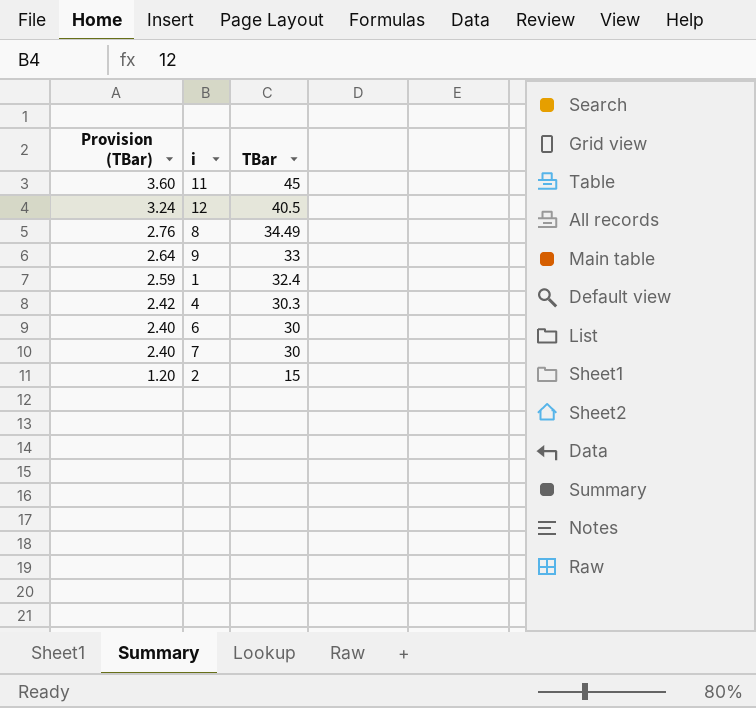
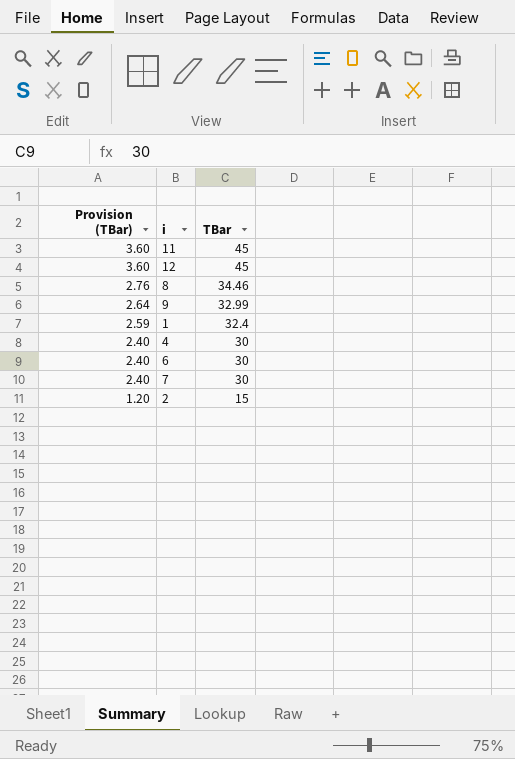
12 | Provision (TBar): 3.24 -> 3.60
12 | TBar: 40.5 -> 45
8 | TBar: 34.49 -> 34.46
9 | TBar: 33 -> 32.99
4 | Provision (TBar): 2.42 -> 2.40
4 | TBar: 30.3 -> 30

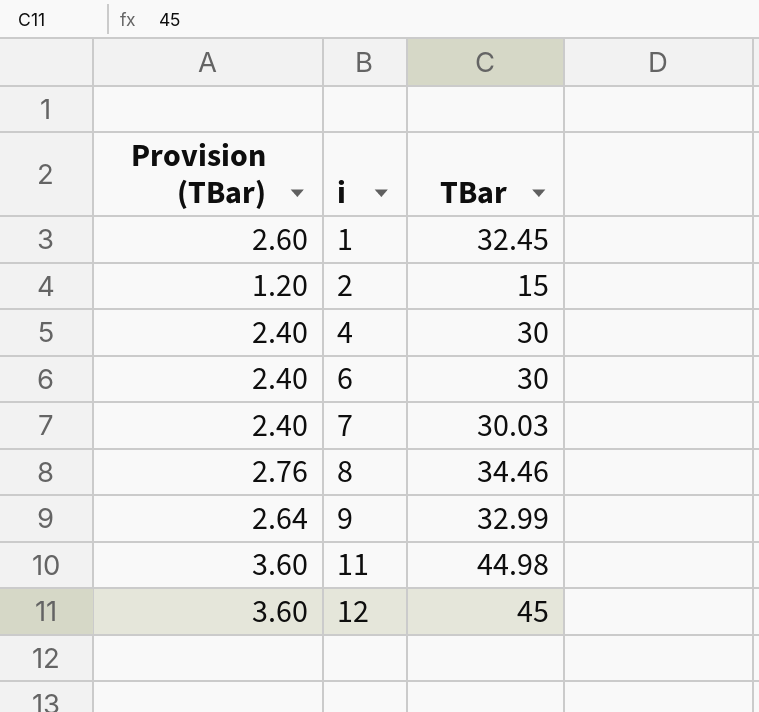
row order: Provision (TBar) descending -> i ascending
1 | Provision (TBar): 2.59 -> 2.60
1 | TBar: 32.4 -> 32.45
7 | TBar: 30 -> 30.03
11 | TBar: 45 -> 44.98

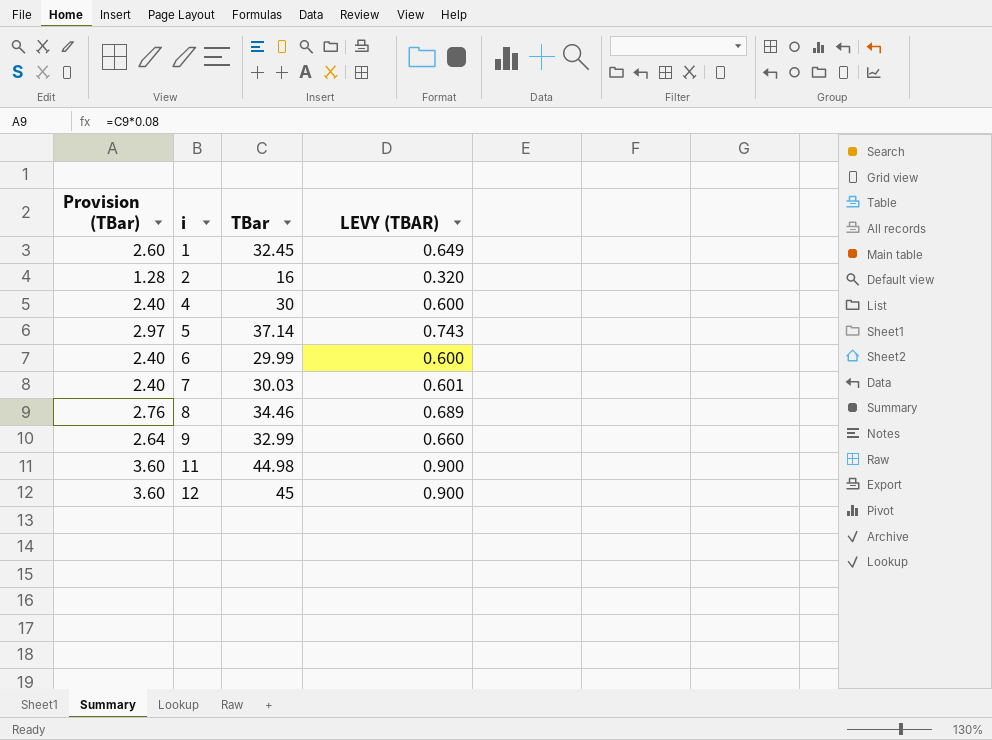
column LEVY (TBAR) | formula: none -> [TBar] * 0.02
2 | Provision (TBar): 1.20 -> 1.28
2 | TBar: 15 -> 16
row 5: none -> 2.97 | 37.14 | 0.743
6 | TBar: 30 -> 29.99

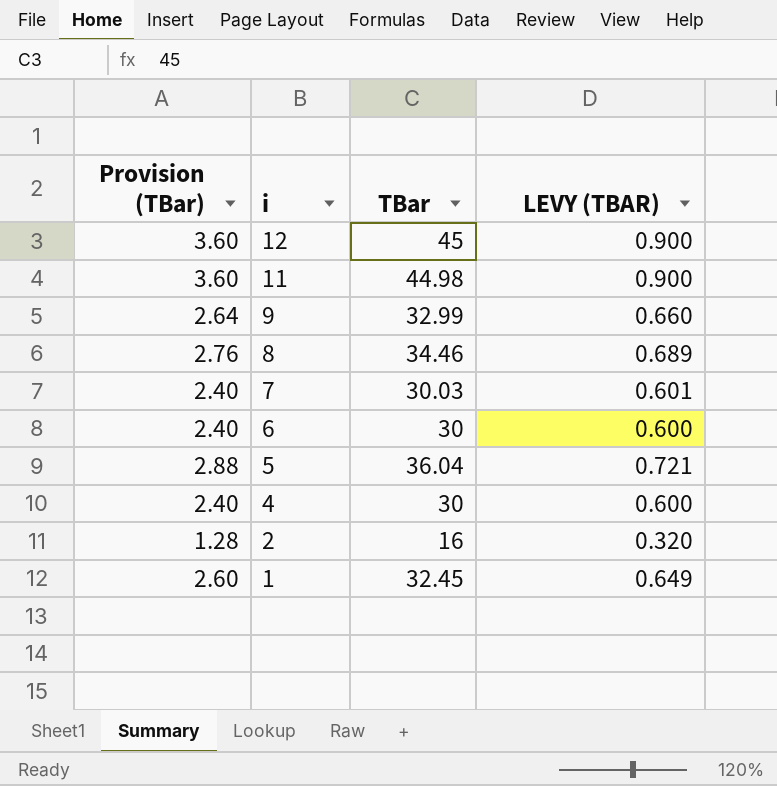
row order: i ascending -> i descending
6 | TBar: 29.99 -> 30
5 | Provision (TBar): 2.97 -> 2.88
5 | TBar: 37.14 -> 36.04
5 | LEVY (TBAR): 0.743 -> 0.721

